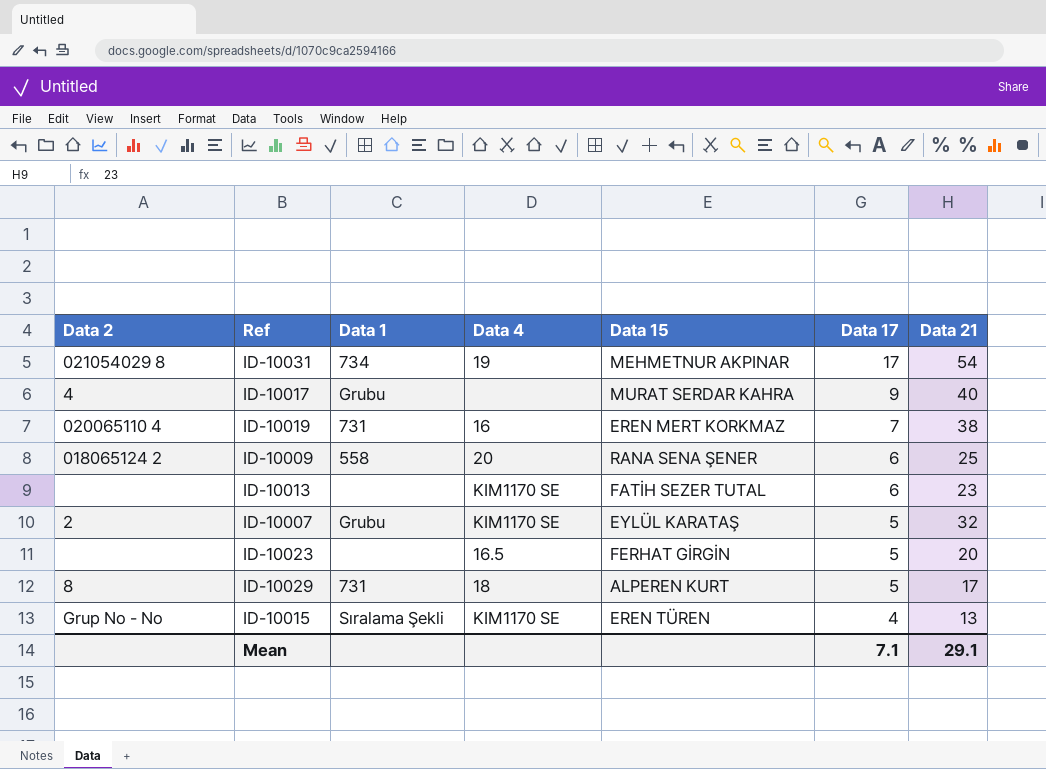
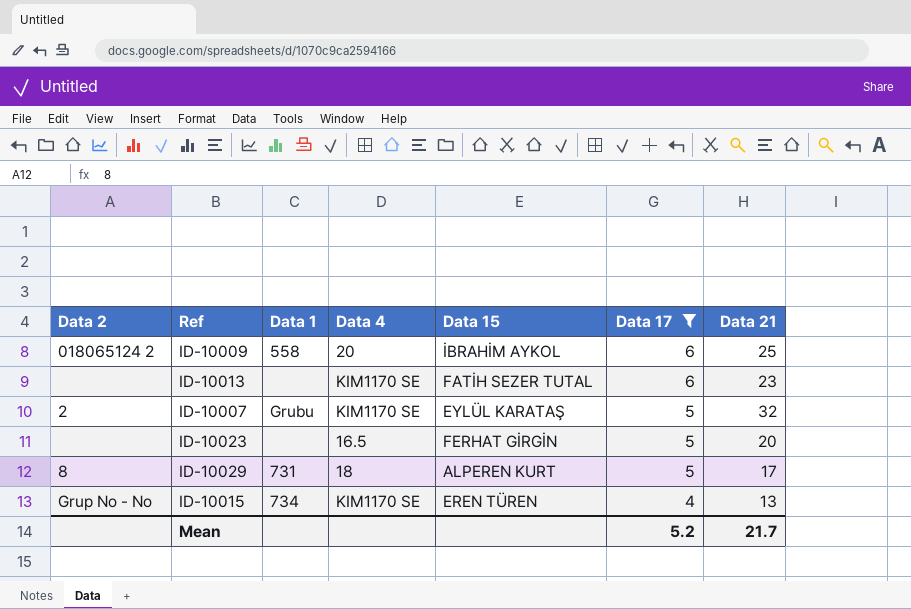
filter: none -> Data 17 <= 6
ID-10009 | Data 15: RANA SENA ŞENER -> İBRAHİM AYKOL
ID-10015 | Data 1: Sıralama Şekli -> 734
Mean | Data 17: 7.1 -> 5.2
Mean | Data 21: 29.1 -> 21.7

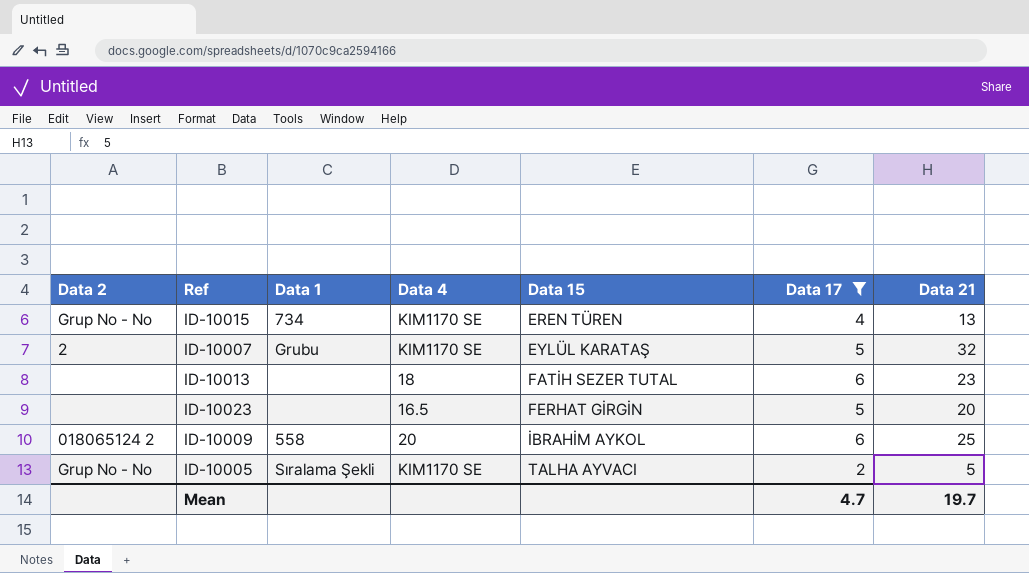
row order: Data 17 descending -> Data 15 ascending
row ID-10029: 8 | 731 | 18 | ALPEREN KURT | 5 | 17 -> none
ID-10013 | Data 4: KIM1170 SE -> 18
row ID-10005: none -> Grup No - No | Sıralama Şekli | KIM1170 SE | TALHA AYVACI | 2 | 5
Mean | Data 17: 5.2 -> 4.7
Mean | Data 21: 21.7 -> 19.7

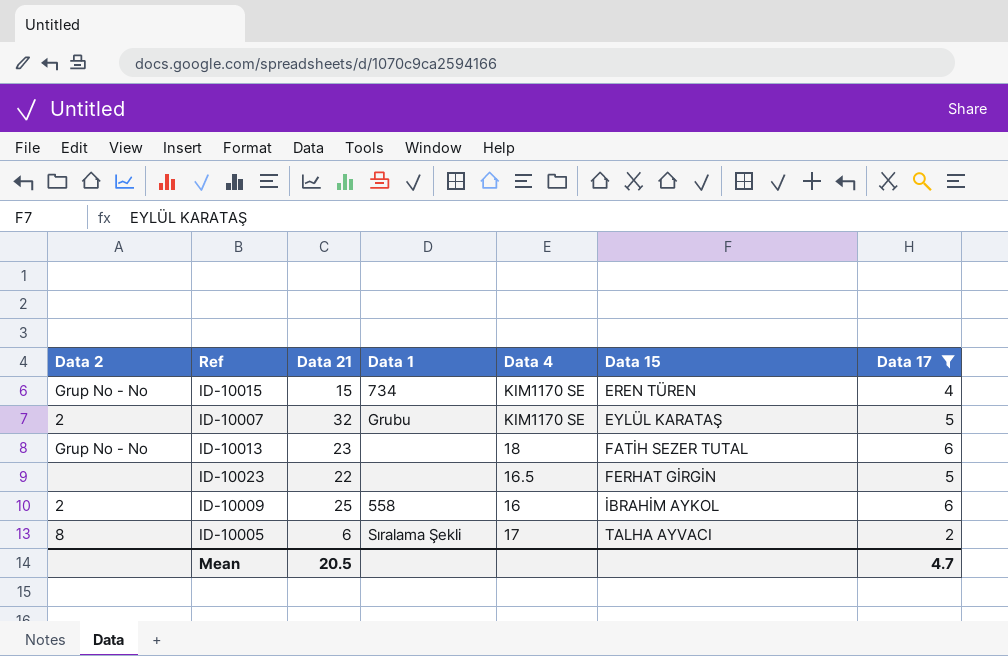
column Data 21 | position: 7 -> 3
ID-10015 | Data 21: 13 -> 15
ID-10013 | Data 2: none -> Grup No - No
ID-10023 | Data 21: 20 -> 22
ID-10009 | Data 2: 018065124 2 -> 2
ID-10009 | Data 4: 20 -> 16
ID-10005 | Data 2: Grup No - No -> 8
ID-10005 | Data 21: 5 -> 6
ID-10005 | Data 4: KIM1170 SE -> 17
Mean | Data 21: 19.7 -> 20.5

